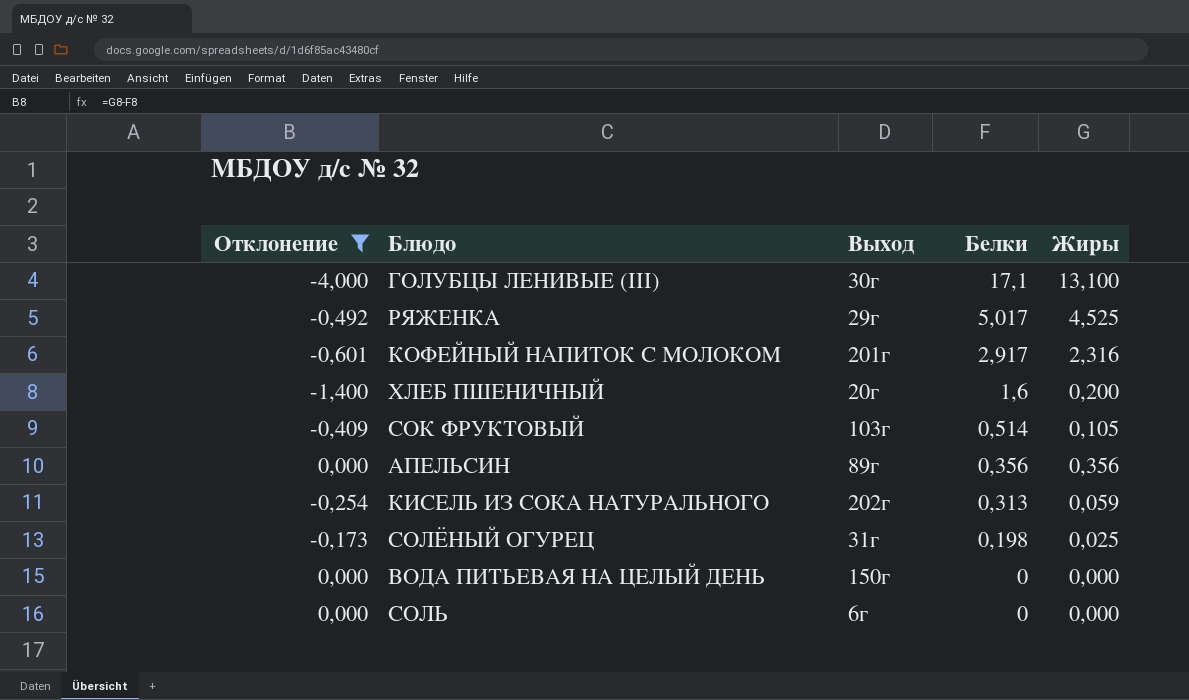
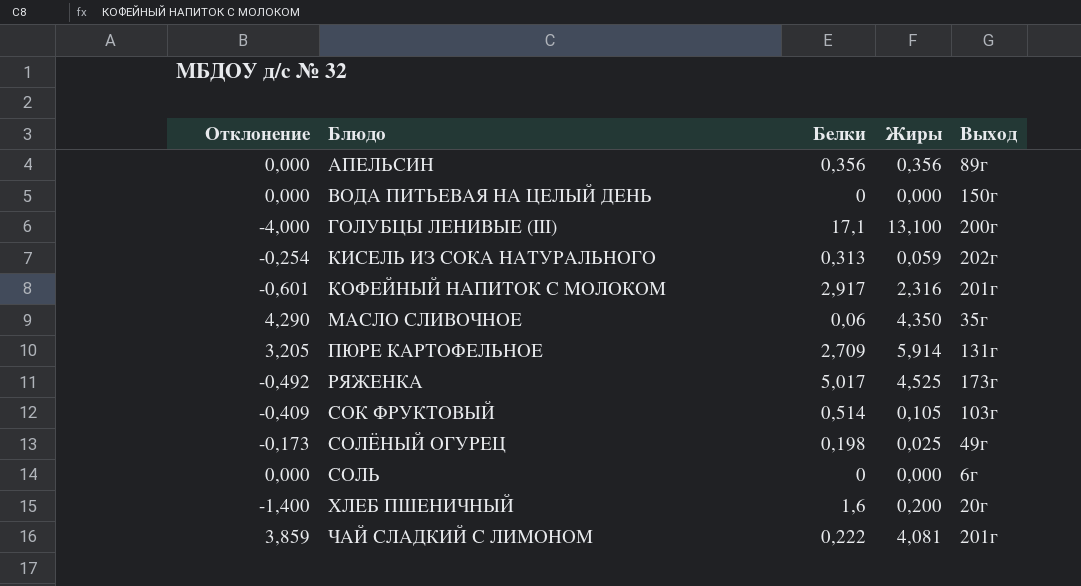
filter: Отклонение <= 0,000 -> none
row order: Белки descending -> Блюдо ascending
column Выход | position: 3 -> 5
ГОЛУБЦЫ ЛЕНИВЫЕ (III) | Выход: 30г -> 200г
РЯЖЕНКА | Выход: 29г -> 173г
СОЛЁНЫЙ ОГУРЕЦ | Выход: 31г -> 49г

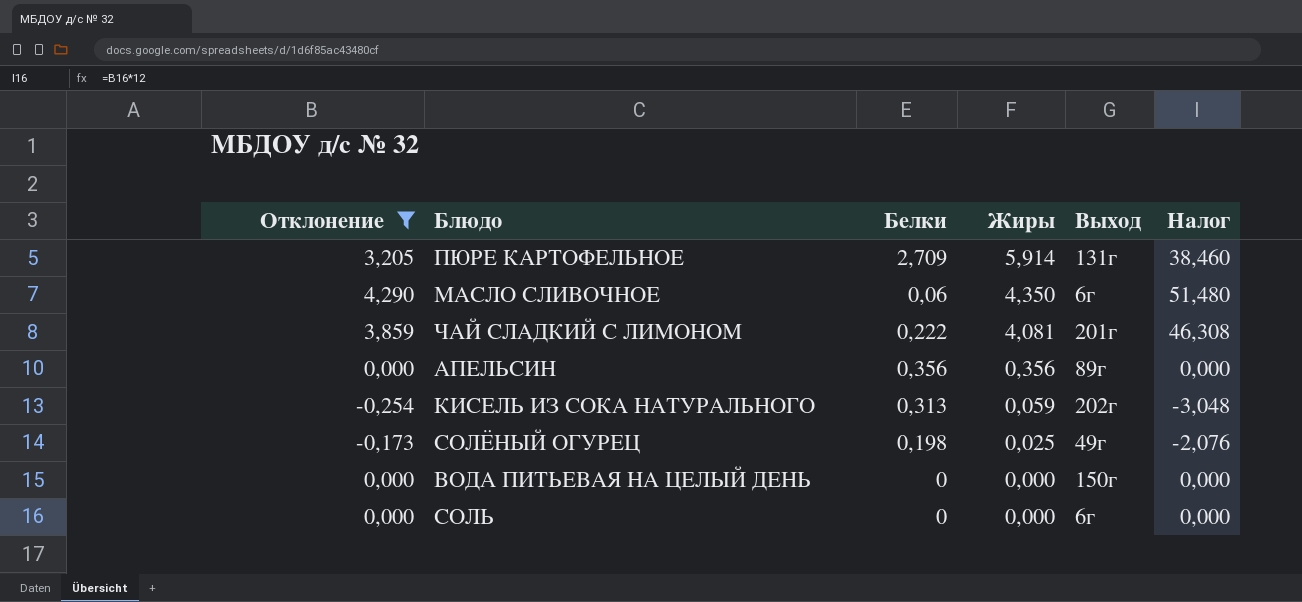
filter: none -> Отклонение >= -0,254
row order: Блюдо ascending -> Жиры descending
column Налог | formula: none -> [Отклонение] * 12
МАСЛО СЛИВОЧНОЕ | Выход: 35г -> 6г

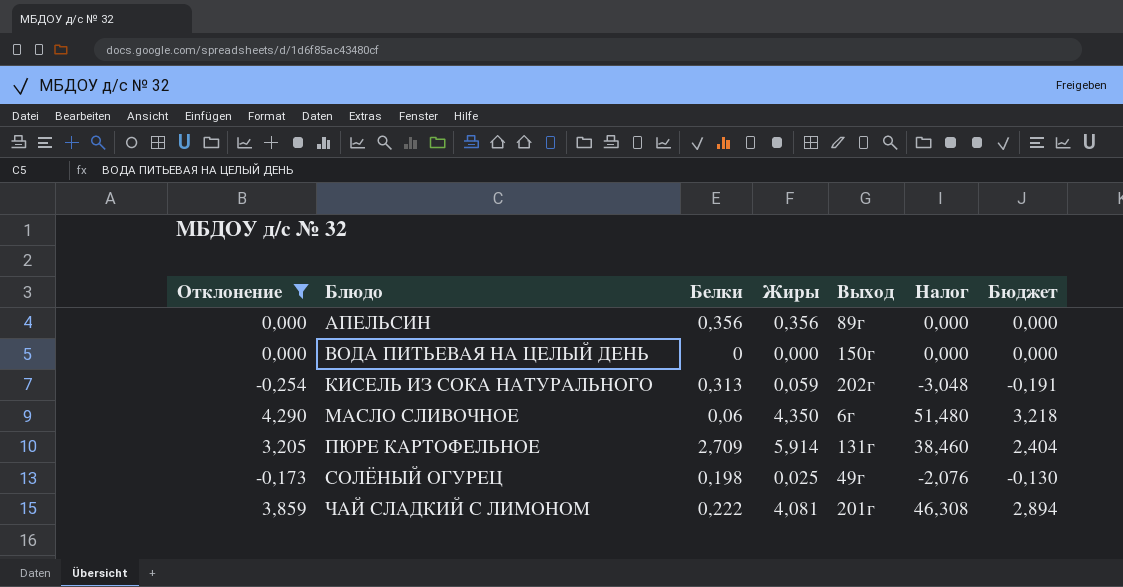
row order: Жиры descending -> Блюдо ascending
column Бюджет | formula: none -> [Отклонение] * 0,75
row СОЛЬ: 0,000 | 0 | 0,000 | 6г | 0,000 -> none

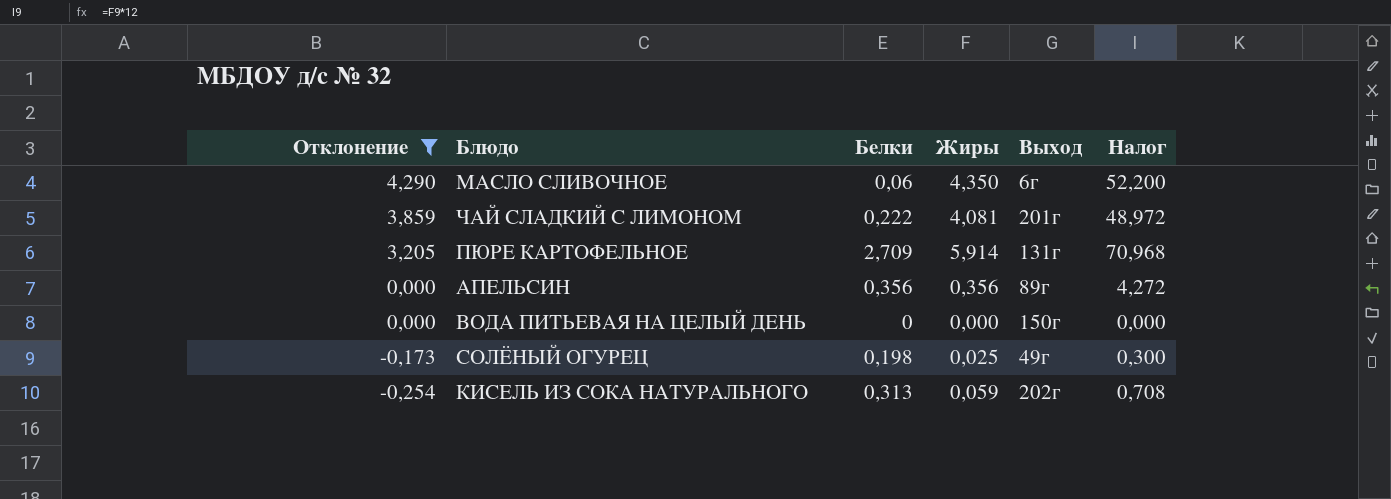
row order: Блюдо ascending -> Отклонение descending
column Бюджет | formula: [Отклонение] * 0,75 -> none
column Налог | formula: [Отклонение] * 12 -> [Жиры] * 12

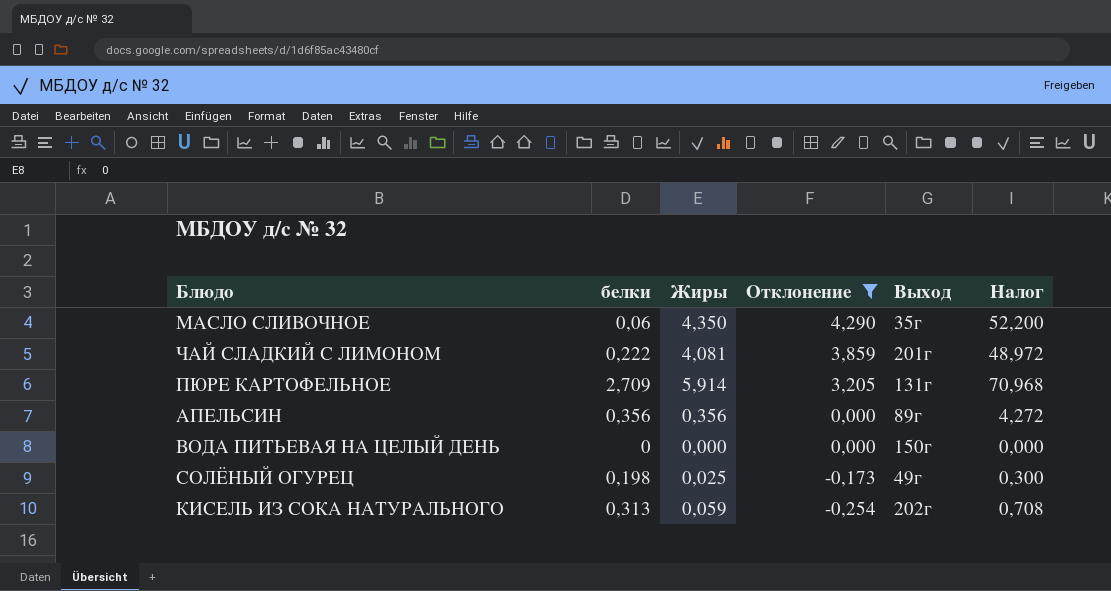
column name: Белки -> белки
column Отклонение | position: 1 -> 4
МАСЛО СЛИВОЧНОЕ | Выход: 6г -> 35г

